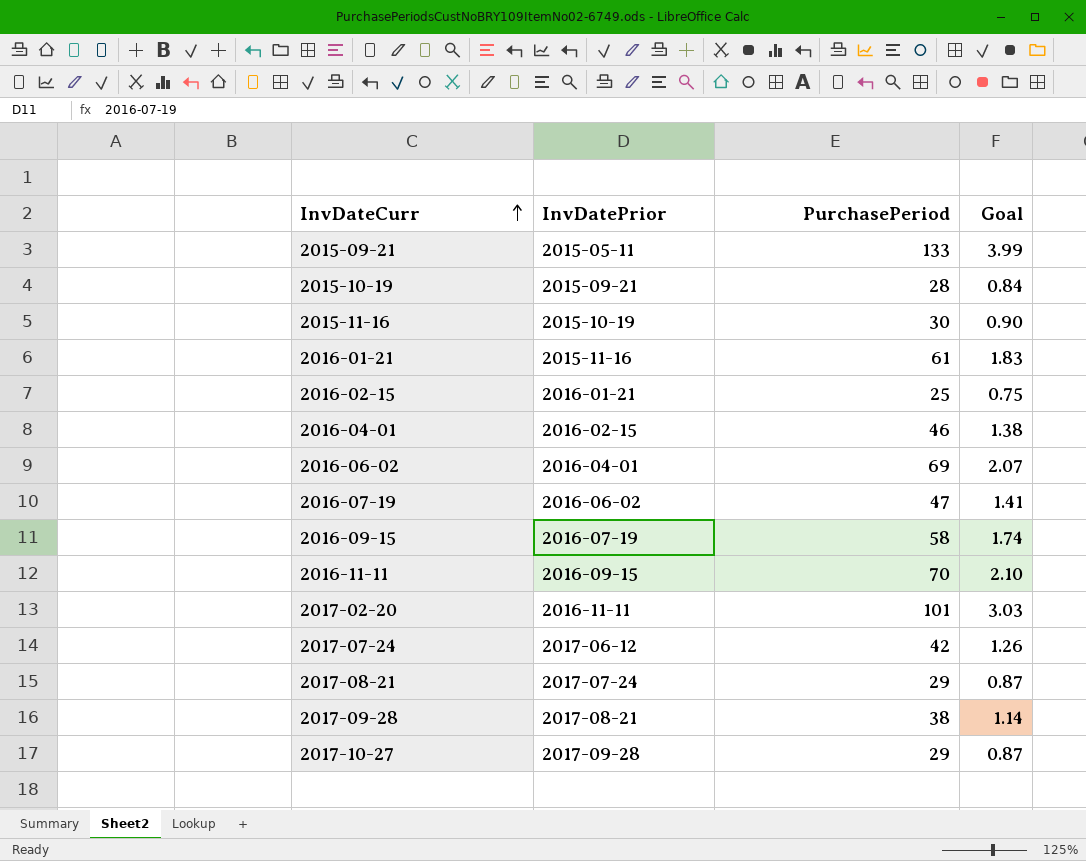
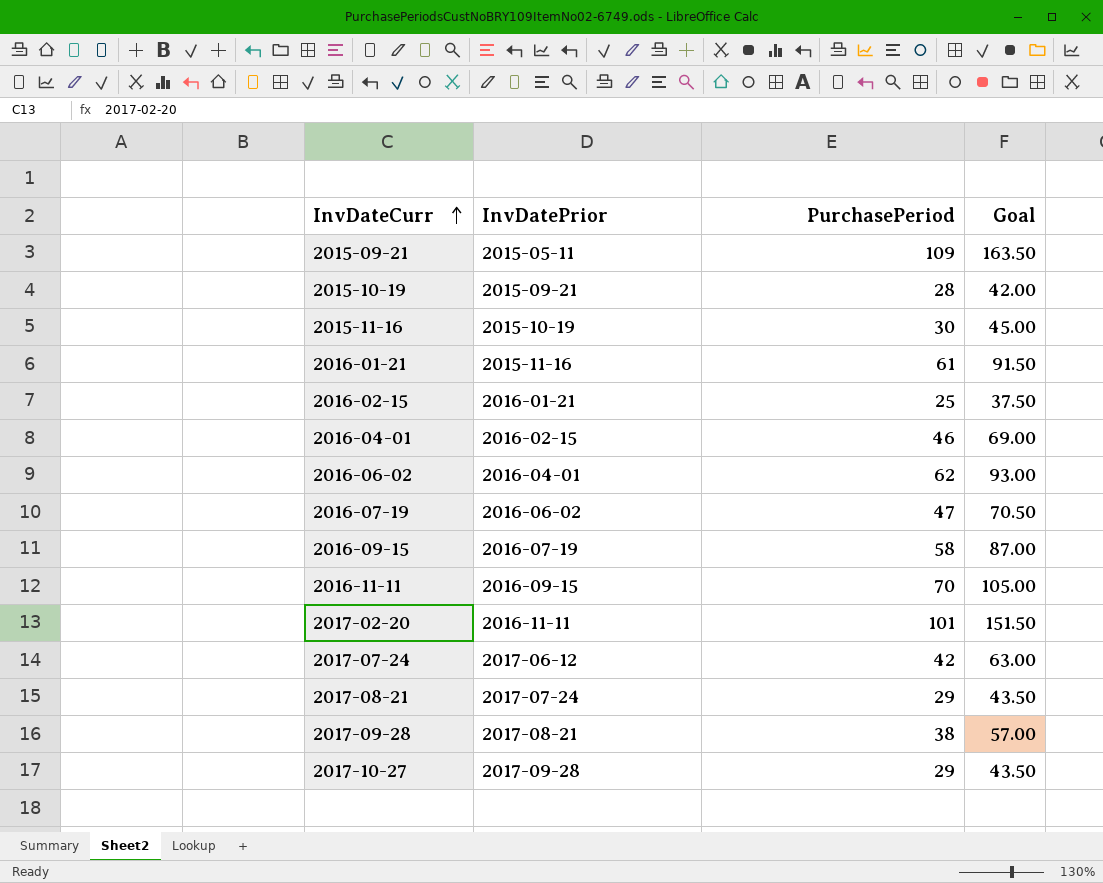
column Goal | formula: [PurchasePeriod] * 0.03 -> [PurchasePeriod] * 1.5
2015-09-21 | PurchasePeriod: 133 -> 109
2016-06-02 | PurchasePeriod: 69 -> 62

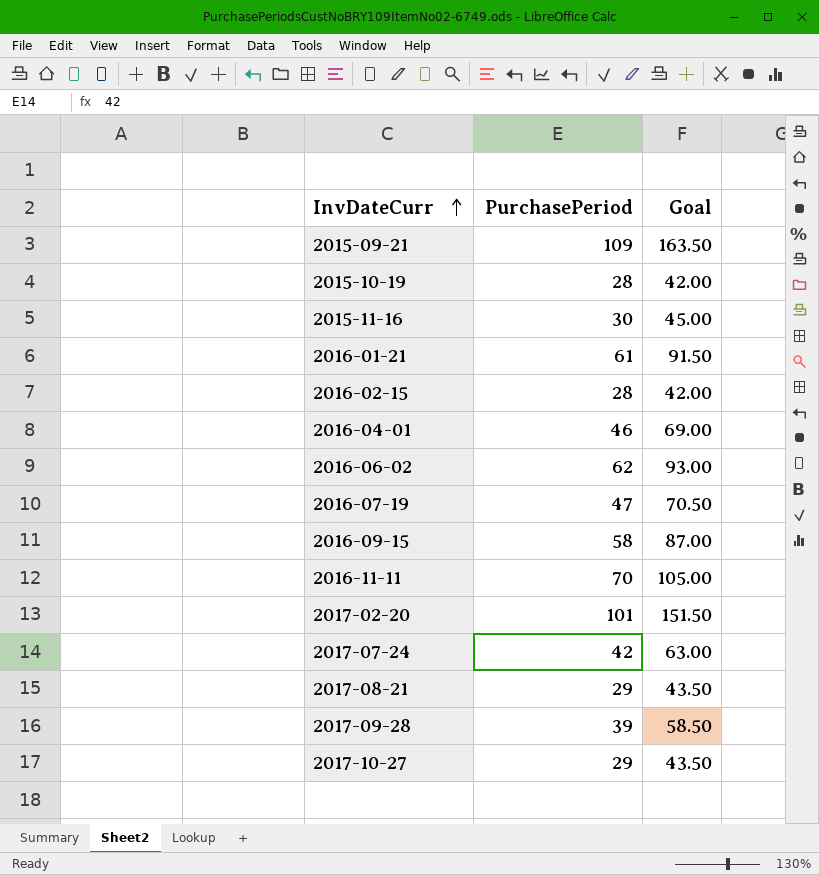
column InvDatePrior | position: 2 -> none
2016-02-15 | PurchasePeriod: 25 -> 28
2016-02-15 | Goal: 37.50 -> 42.00
2017-09-28 | PurchasePeriod: 38 -> 39
2017-09-28 | Goal: 57.00 -> 58.50

